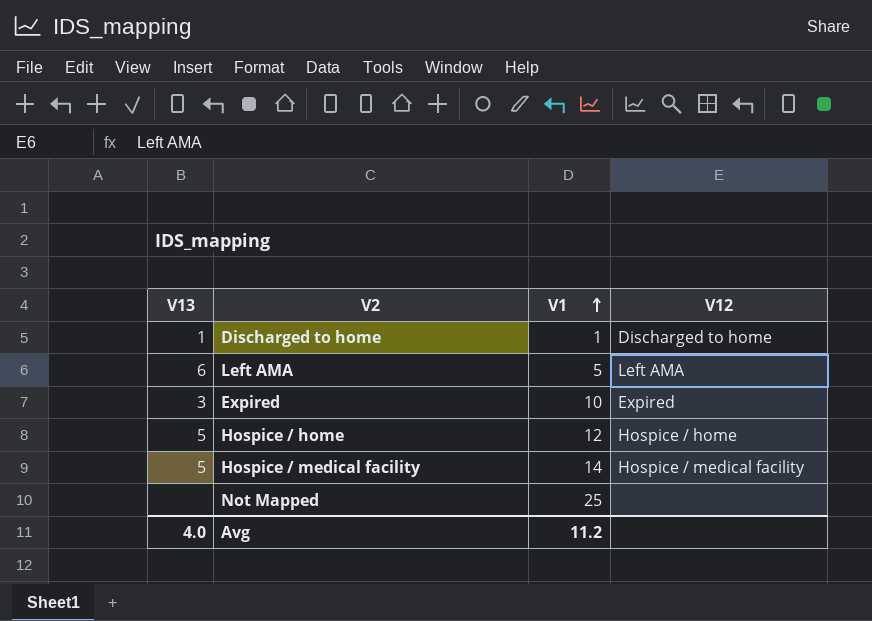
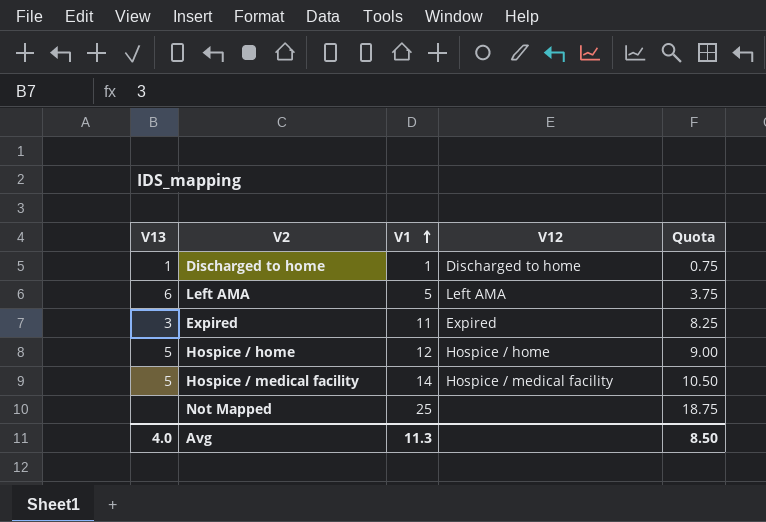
column Quota | formula: none -> [V1] * 0.75
Expired | V1: 10 -> 11
Avg | V1: 11.2 -> 11.3

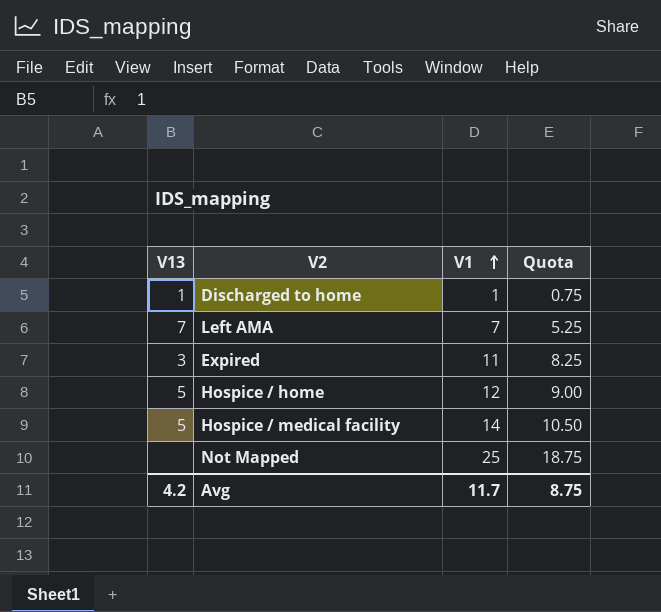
column V12 | position: 4 -> none
Left AMA | V13: 6 -> 7
Left AMA | V1: 5 -> 7
Left AMA | Quota: 3.75 -> 5.25
Avg | V13: 4.0 -> 4.2
Avg | V1: 11.3 -> 11.7
Avg | Quota: 8.50 -> 8.75

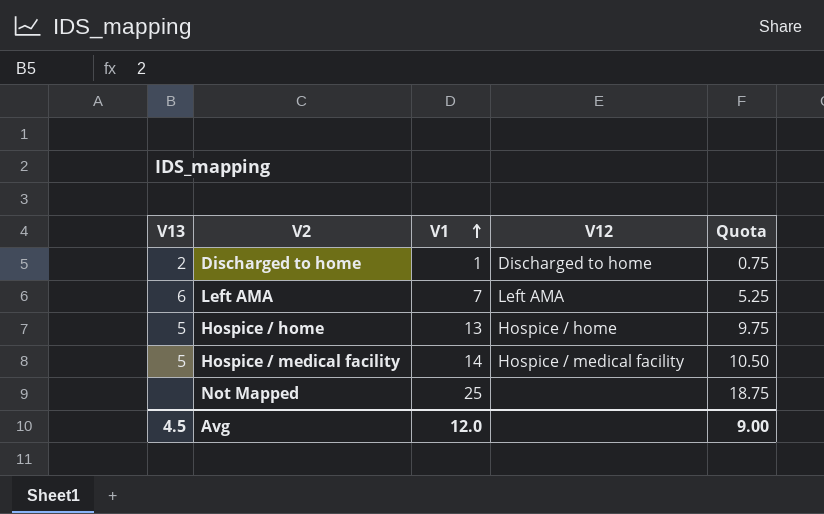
column V12 | position: none -> 4
row Expired: 3 | 11 | 8.25 -> none
Discharged to home | V13: 1 -> 2
Left AMA | V13: 7 -> 6
Hospice / home | V1: 12 -> 13
Hospice / home | Quota: 9.00 -> 9.75
Avg | V13: 4.2 -> 4.5
Avg | V1: 11.7 -> 12.0
Avg | Quota: 8.75 -> 9.00

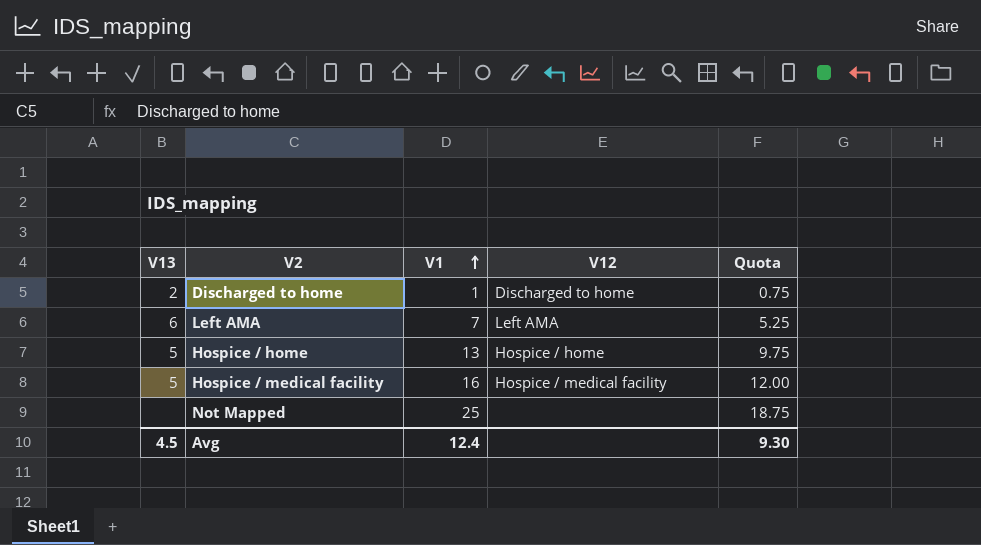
Hospice / medical facility | V1: 14 -> 16
Hospice / medical facility | Quota: 10.50 -> 12.00
Avg | V1: 12.0 -> 12.4
Avg | Quota: 9.00 -> 9.30

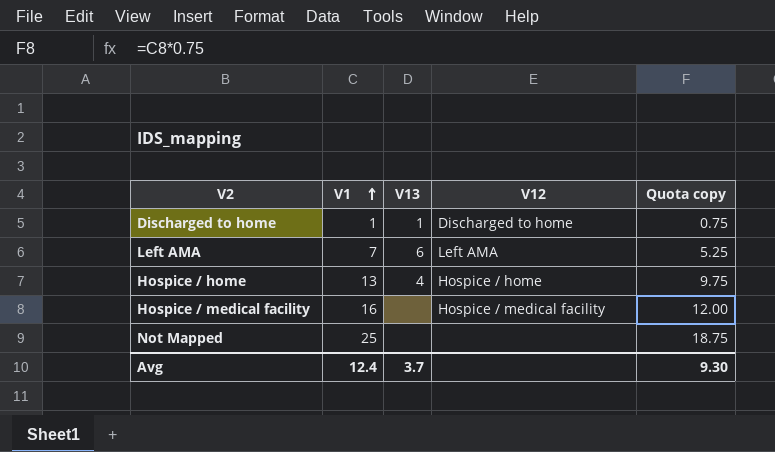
column V13 | position: 1 -> 3
column name: Quota -> Quota copy
Discharged to home | V13: 2 -> 1
Hospice / home | V13: 5 -> 4
Hospice / medical facility | V13: 5 -> none
Avg | V13: 4.5 -> 3.7

